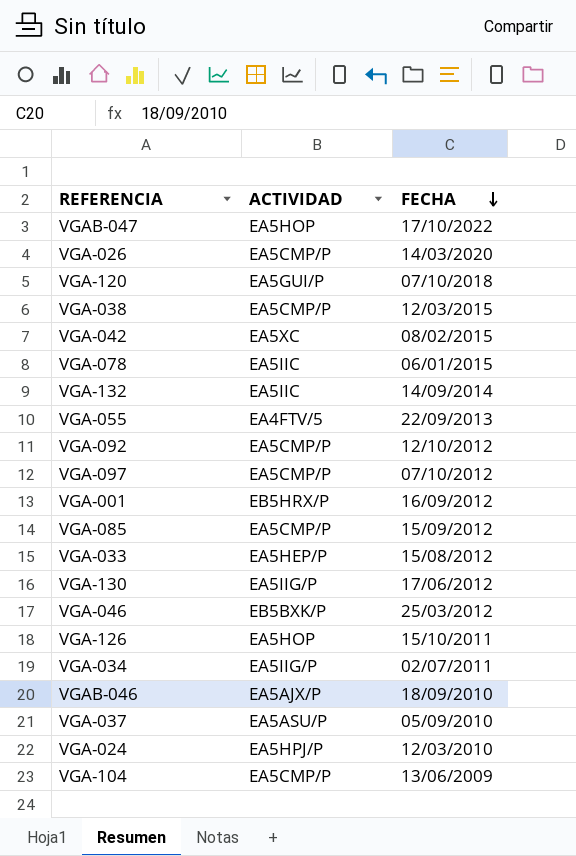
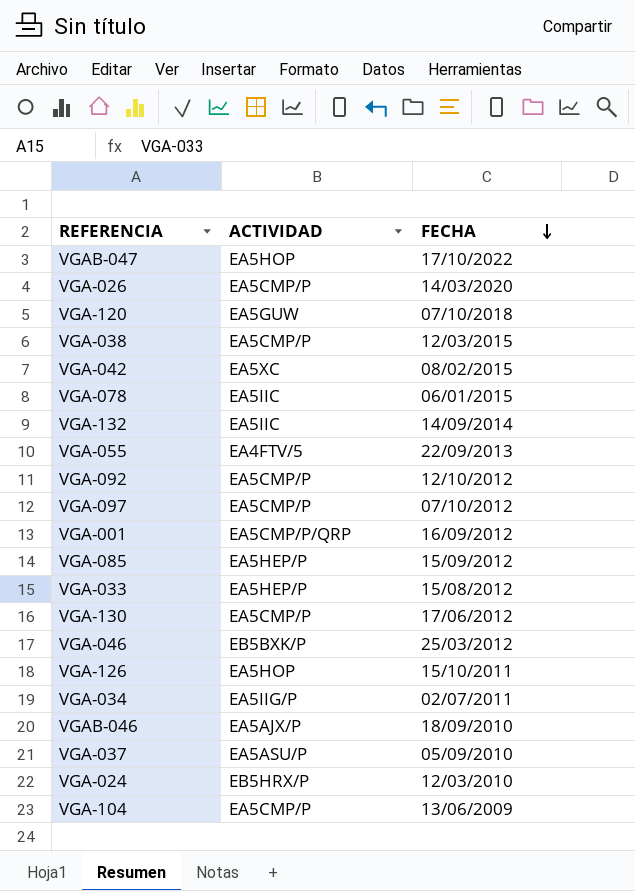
VGA-120 | ACTIVIDAD: EA5GUI/P -> EA5GUW
VGA-001 | ACTIVIDAD: EB5HRX/P -> EA5CMP/P/QRP
VGA-085 | ACTIVIDAD: EA5CMP/P -> EA5HEP/P
VGA-130 | ACTIVIDAD: EA5IIG/P -> EA5CMP/P
VGA-024 | ACTIVIDAD: EA5HPJ/P -> EB5HRX/P

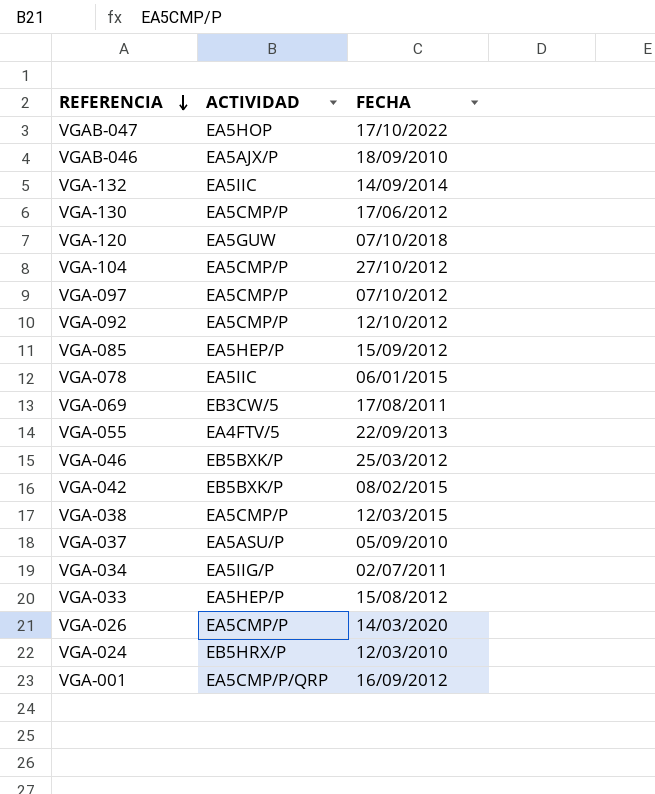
row order: FECHA descending -> REFERENCIA descending
row VGA-126: EA5HOP | 15/10/2011 -> none
VGA-104 | FECHA: 13/06/2009 -> 27/10/2012
row VGA-069: none -> EB3CW/5 | 17/08/2011
VGA-042 | ACTIVIDAD: EA5XC -> EB5BXK/P

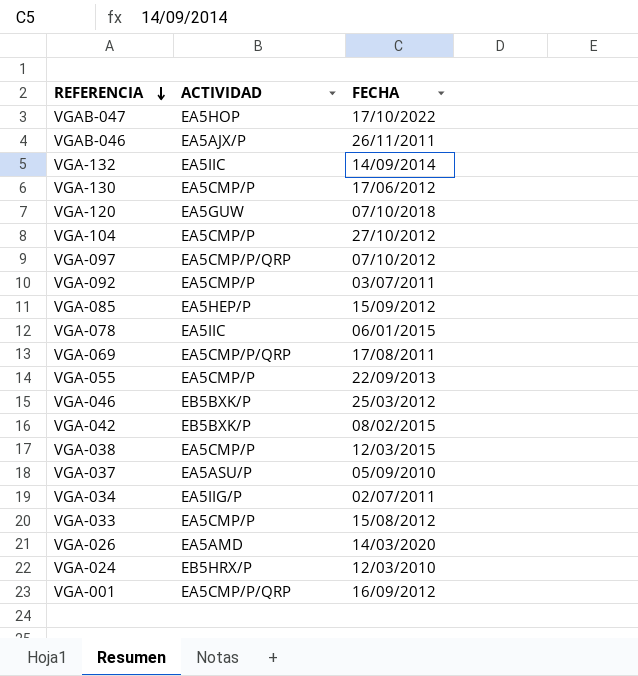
VGAB-046 | FECHA: 18/09/2010 -> 26/11/2011
VGA-097 | ACTIVIDAD: EA5CMP/P -> EA5CMP/P/QRP
VGA-092 | FECHA: 12/10/2012 -> 03/07/2011
VGA-069 | ACTIVIDAD: EB3CW/5 -> EA5CMP/P/QRP
VGA-055 | ACTIVIDAD: EA4FTV/5 -> EA5CMP/P
VGA-033 | ACTIVIDAD: EA5HEP/P -> EA5CMP/P
VGA-026 | ACTIVIDAD: EA5CMP/P -> EA5AMD

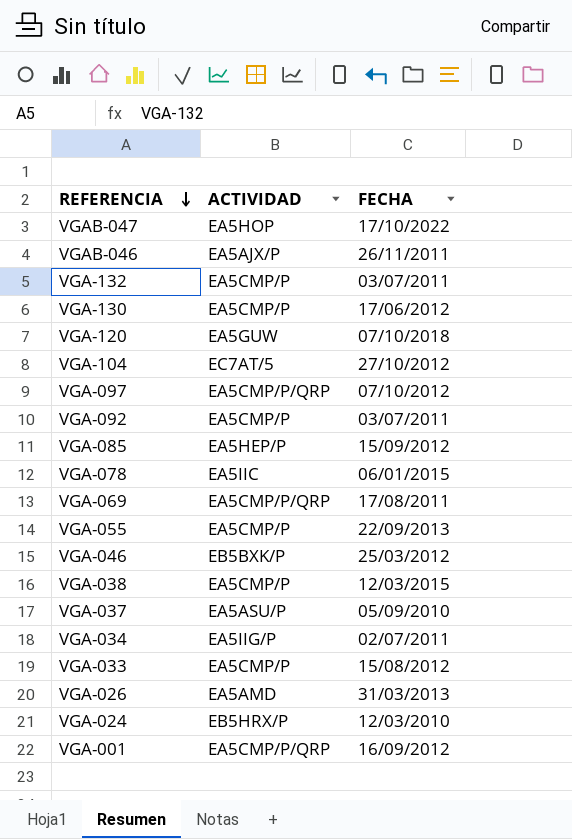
row VGA-042: EB5BXK/P | 08/02/2015 -> none
VGA-132 | ACTIVIDAD: EA5IIC -> EA5CMP/P
VGA-132 | FECHA: 14/09/2014 -> 03/07/2011
VGA-104 | ACTIVIDAD: EA5CMP/P -> EC7AT/5
VGA-026 | FECHA: 14/03/2020 -> 31/03/2013

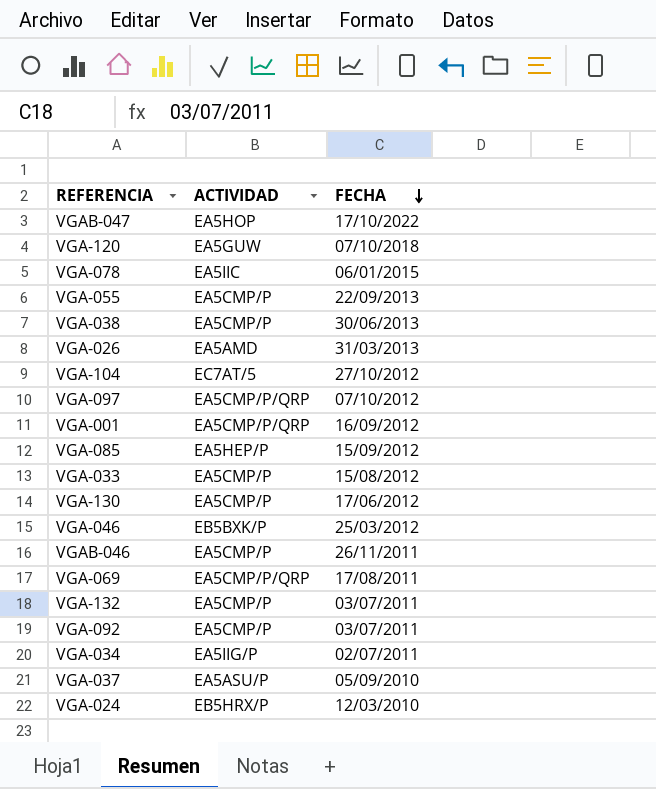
row order: REFERENCIA descending -> FECHA descending
VGA-038 | FECHA: 12/03/2015 -> 30/06/2013
VGAB-046 | ACTIVIDAD: EA5AJX/P -> EA5CMP/P

